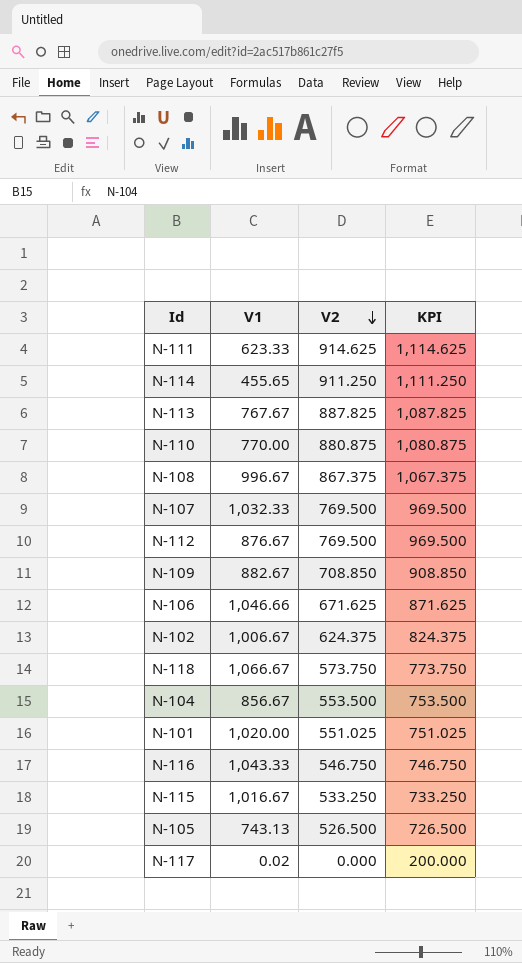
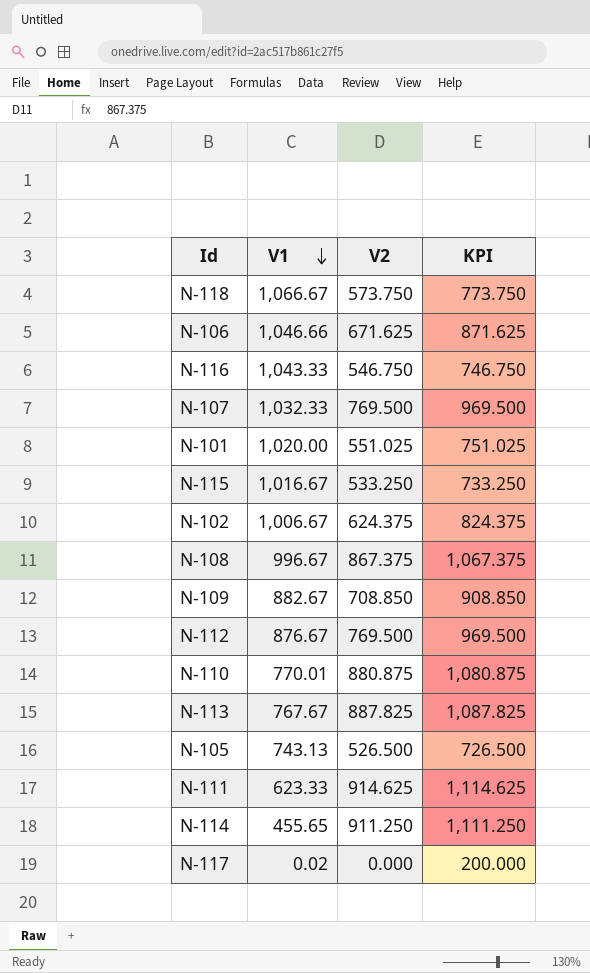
row order: V2 descending -> V1 descending
row N-104: 856.67 | 553.500 | 753.500 -> none
N-110 | V1: 770.00 -> 770.01

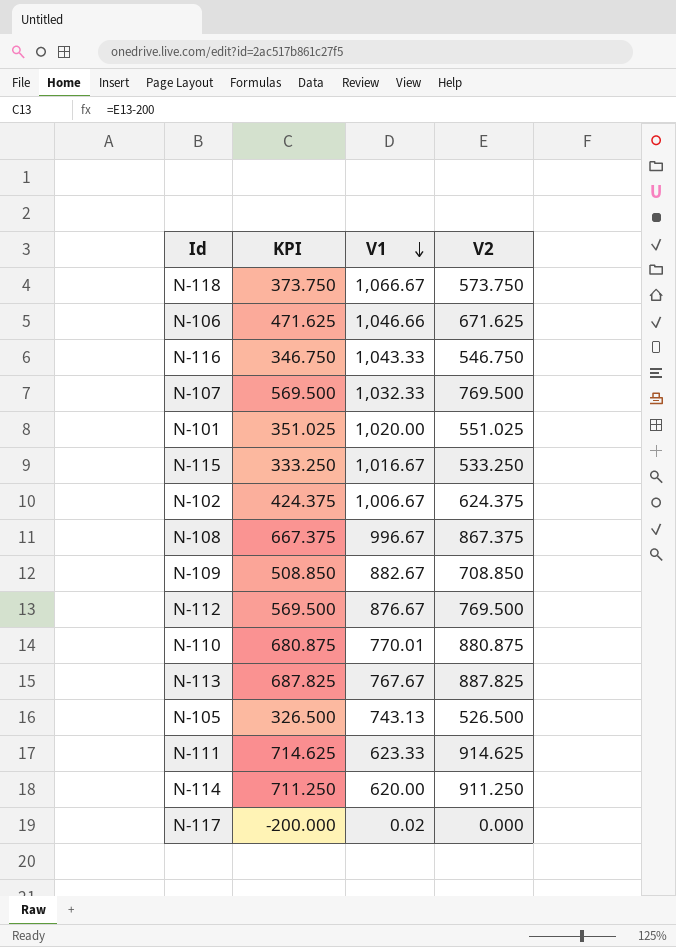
column KPI | formula: [V2] + 200 -> [V2] - 200
column KPI | position: 4 -> 2
N-114 | V1: 455.65 -> 620.00

